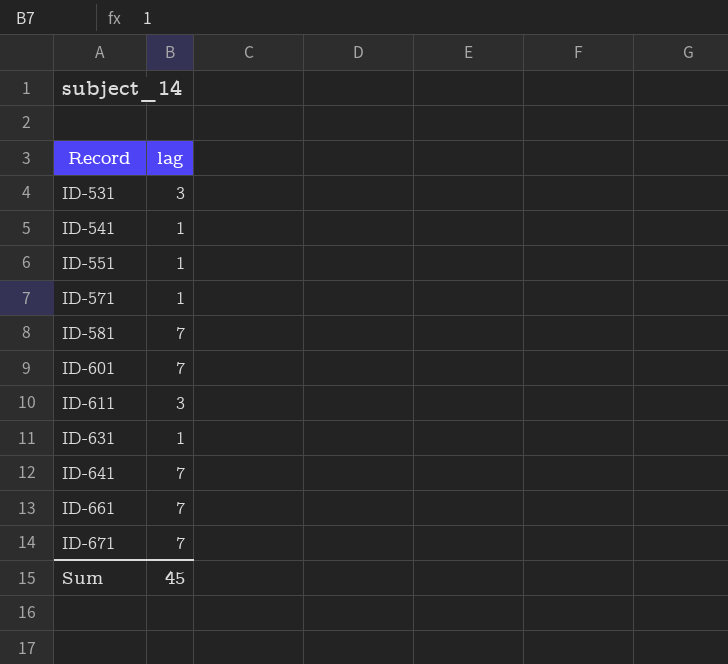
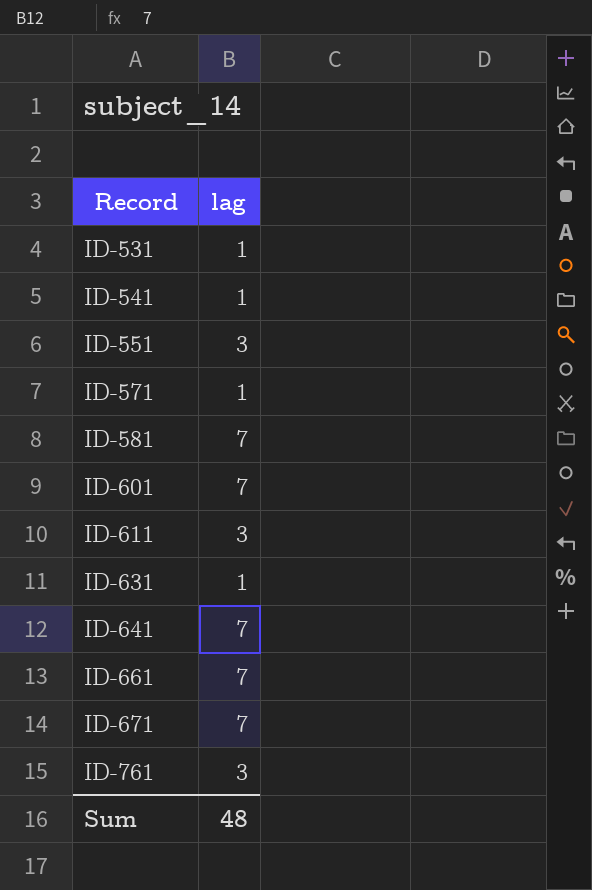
ID-531 | lag: 3 -> 1
ID-551 | lag: 1 -> 3
row ID-761: none -> 3
Sum | lag: 45 -> 48

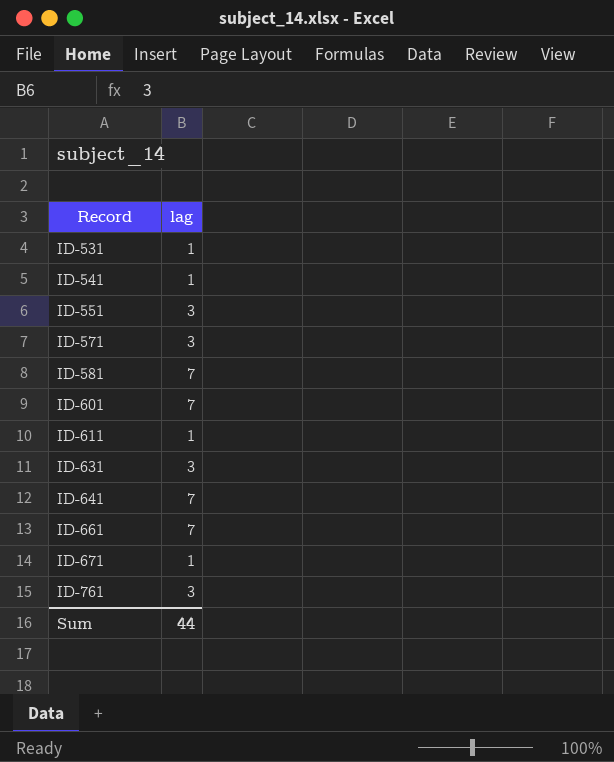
ID-571 | lag: 1 -> 3
ID-611 | lag: 3 -> 1
ID-631 | lag: 1 -> 3
ID-671 | lag: 7 -> 1
Sum | lag: 48 -> 44

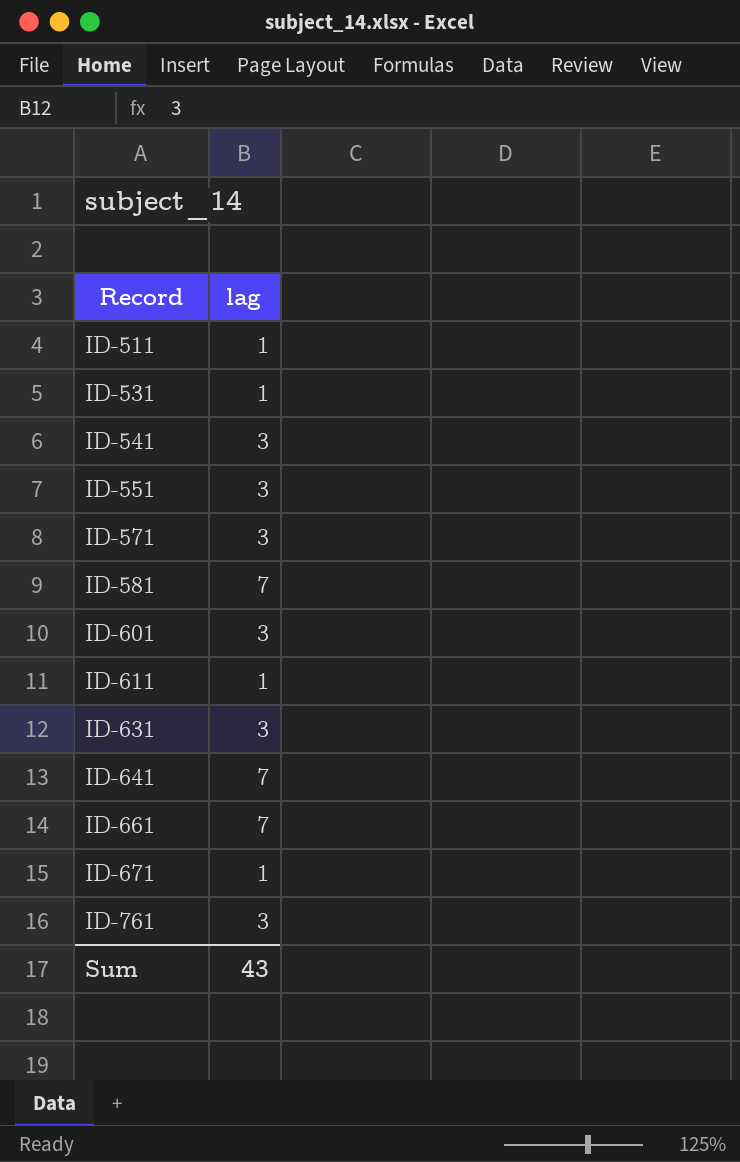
row ID-511: none -> 1
ID-541 | lag: 1 -> 3
ID-601 | lag: 7 -> 3
Sum | lag: 44 -> 43

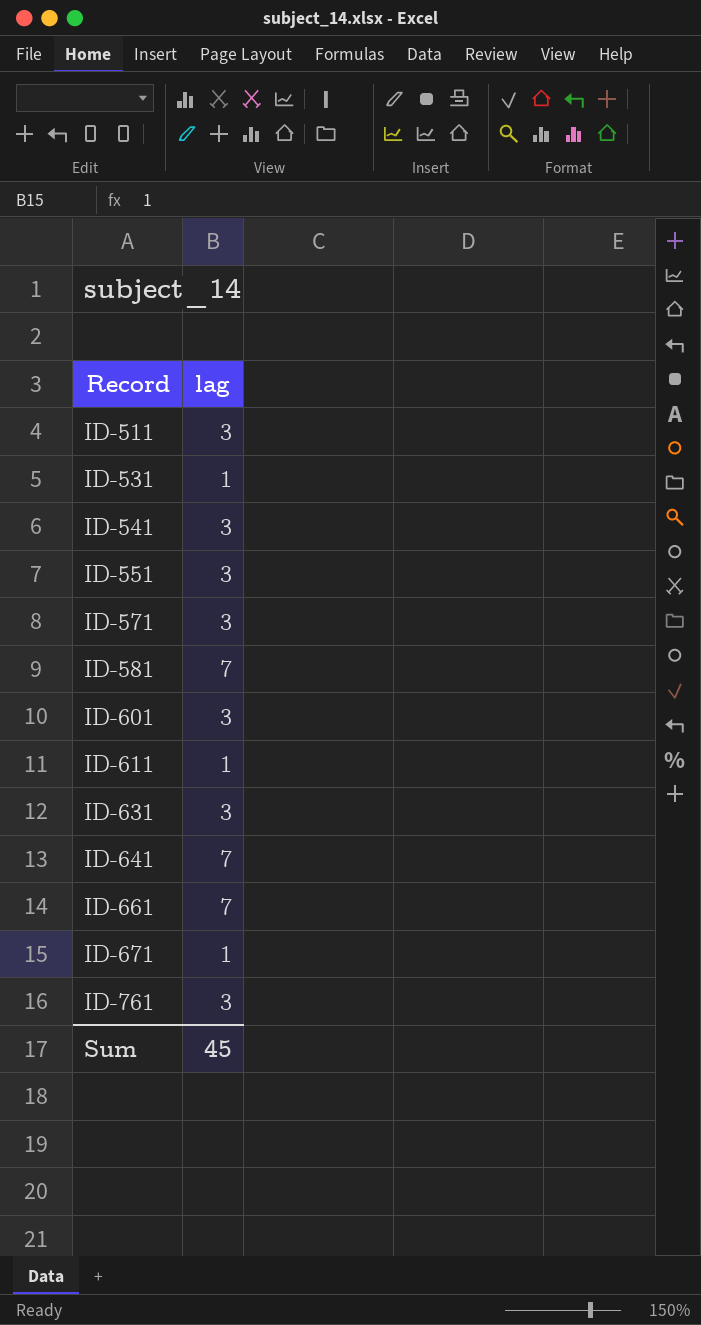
ID-511 | lag: 1 -> 3
Sum | lag: 43 -> 45

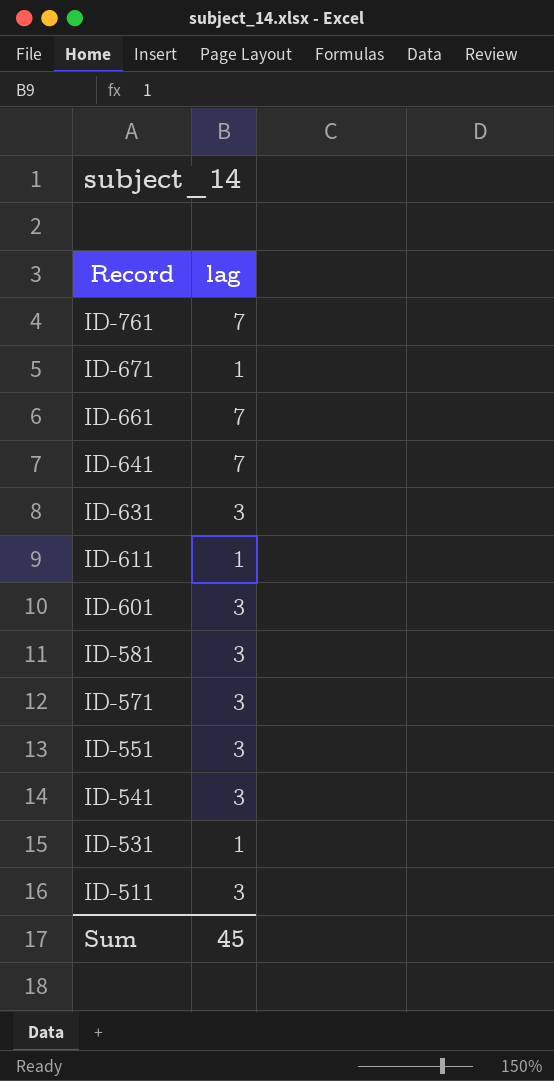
row order: Record ascending -> Record descending
ID-761 | lag: 3 -> 7
ID-581 | lag: 7 -> 3

